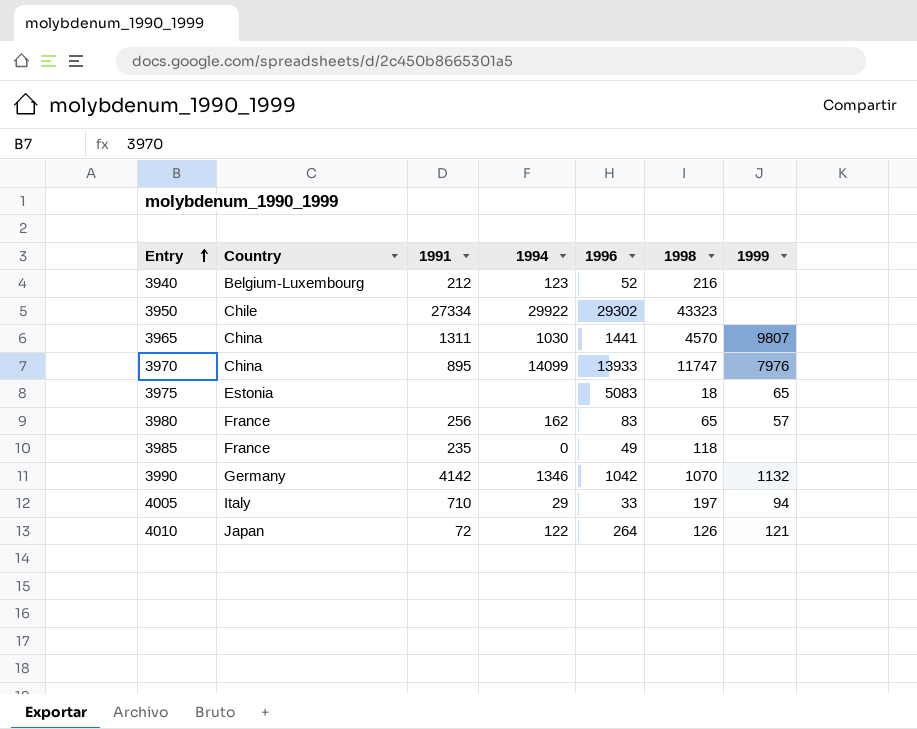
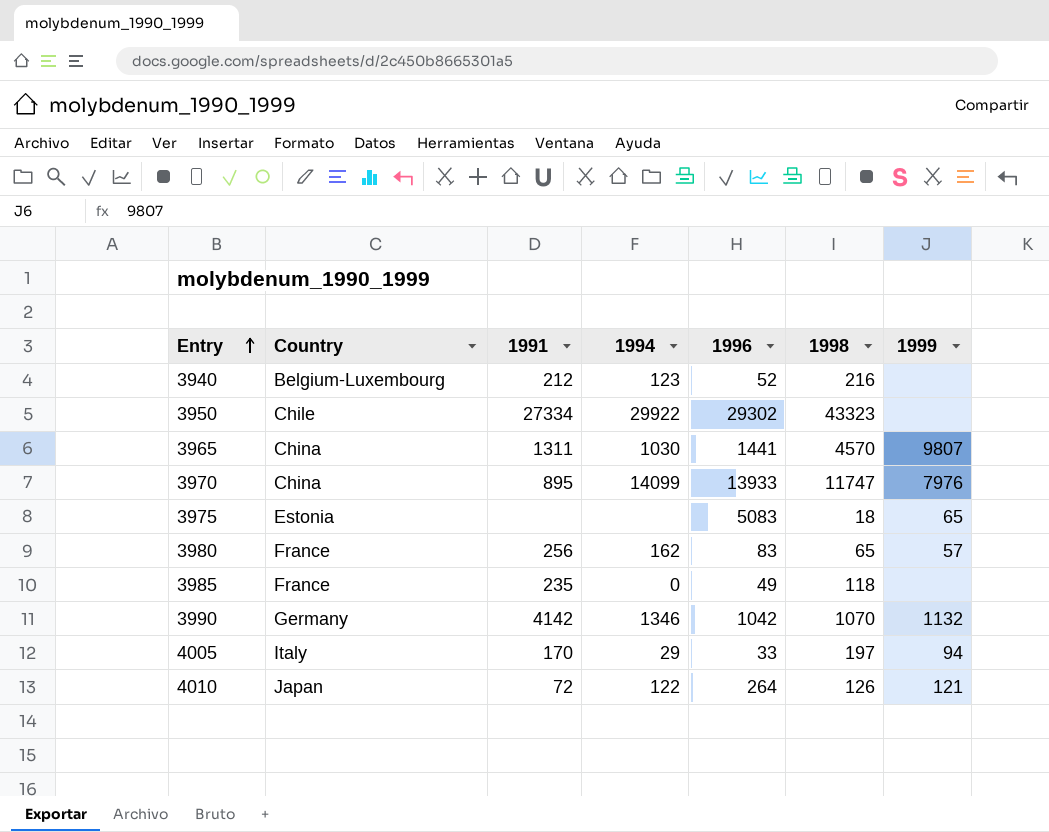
4005 | 1991: 710 -> 170

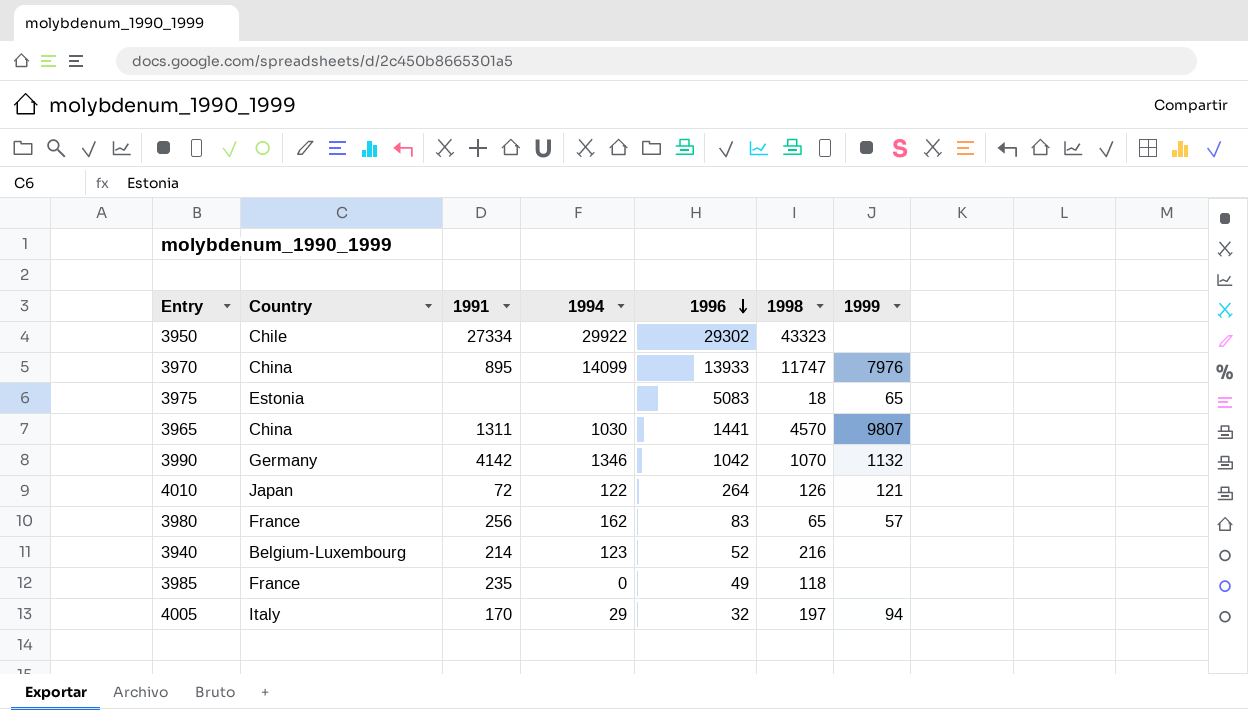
row order: Entry ascending -> 1996 descending
3940 | 1991: 212 -> 214
4005 | 1996: 33 -> 32

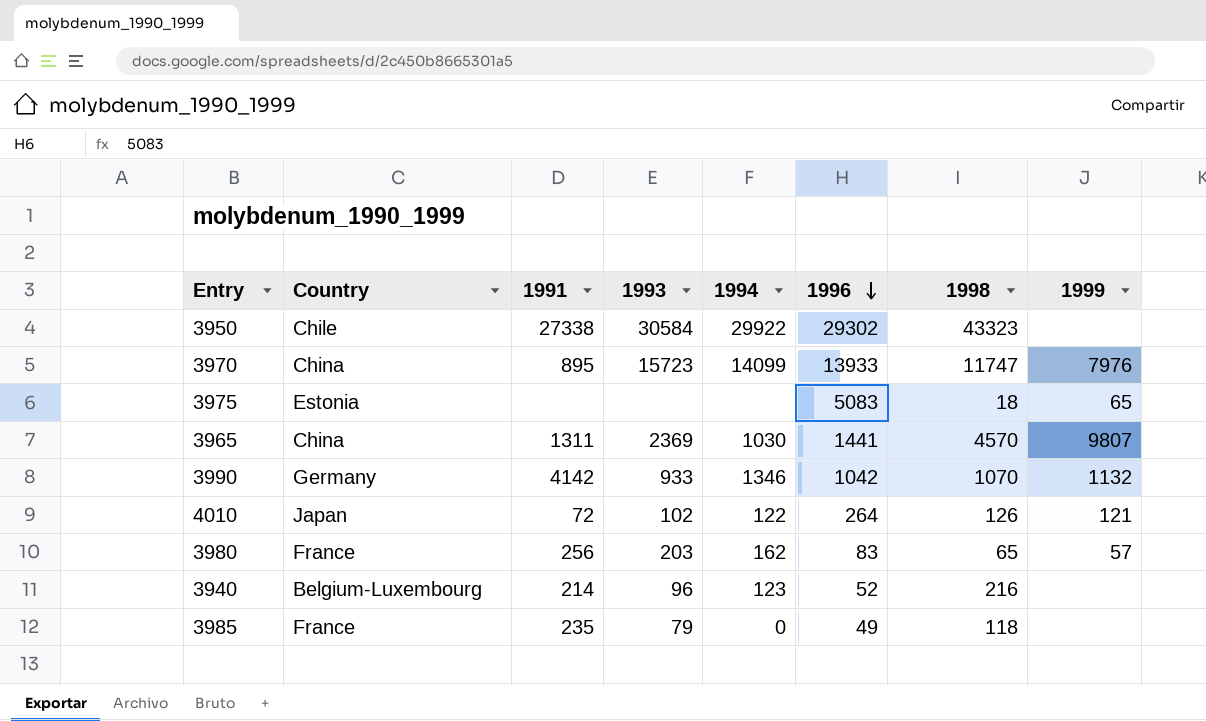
column 1993 | position: none -> 4
row 4005: Italy | 170 | 29 | 32 | 197 | 94 -> none
3950 | 1991: 27334 -> 27338

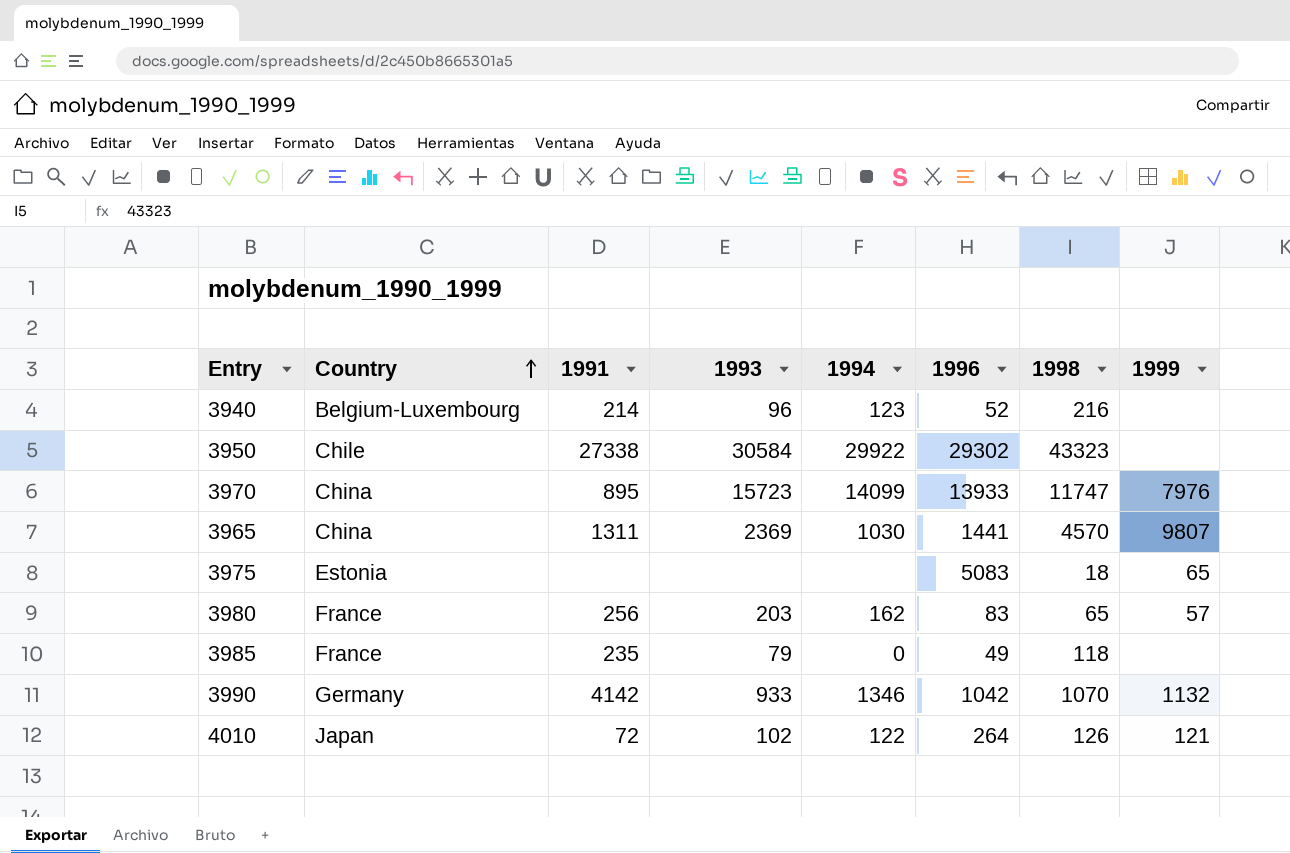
row order: 1996 descending -> Country ascending

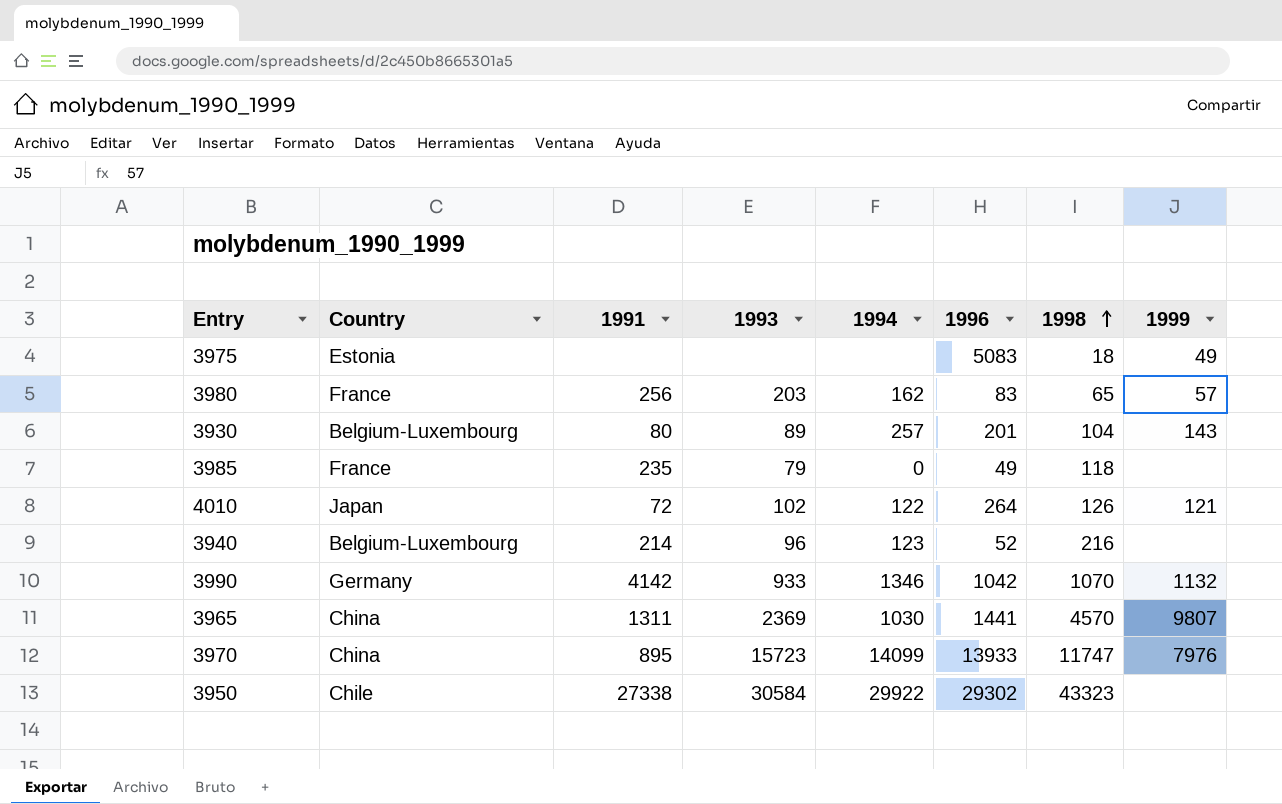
row order: Country ascending -> 1998 ascending
3975 | 1999: 65 -> 49
row 3930: none -> Belgium-Luxembourg | 80 | 89 | 257 | 201 | 104 | 143

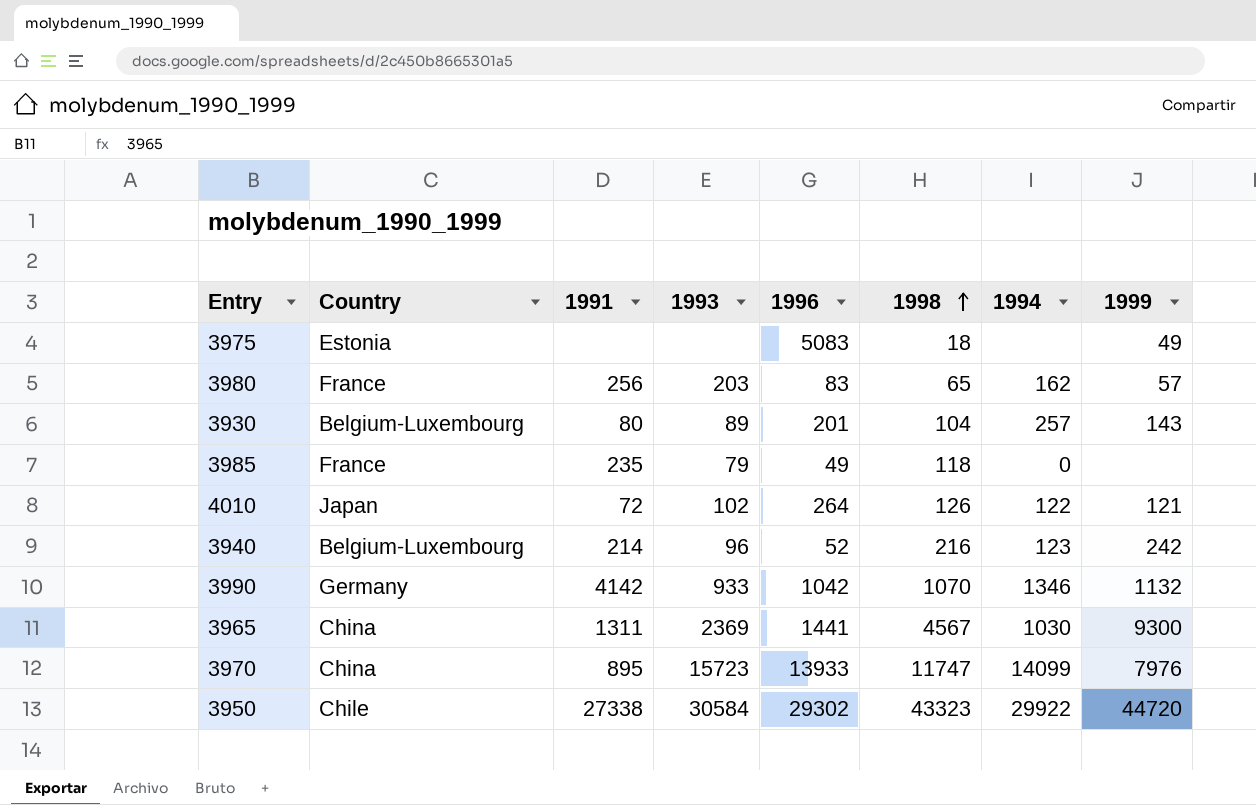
column 1994 | position: 5 -> 7
3940 | 1999: none -> 242
3965 | 1998: 4570 -> 4567
3965 | 1999: 9807 -> 9300
3950 | 1999: none -> 44720

